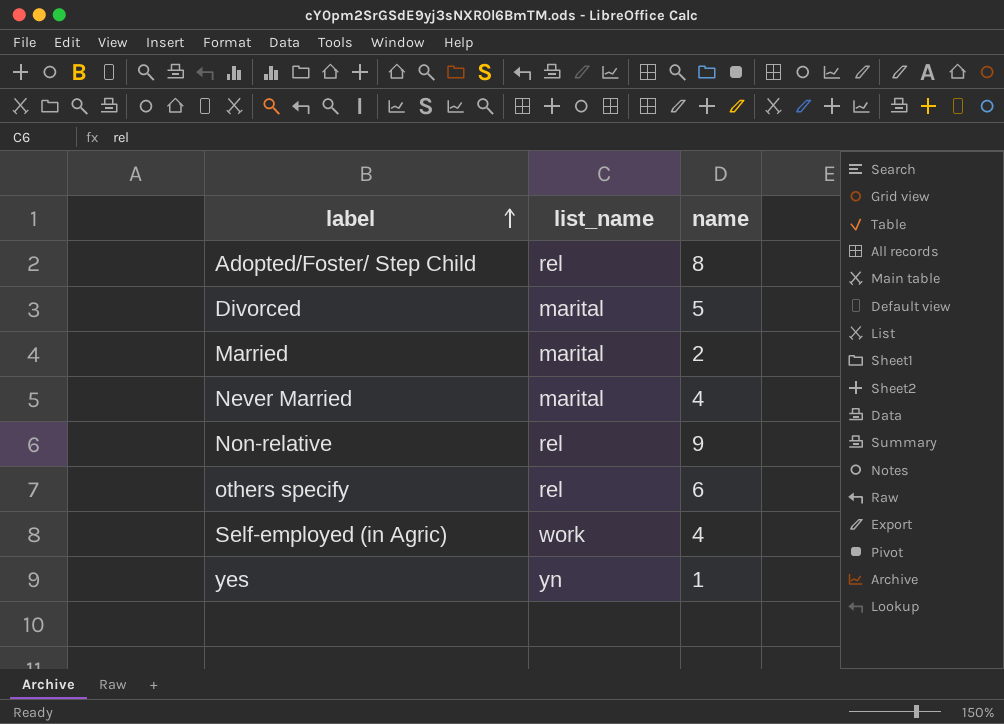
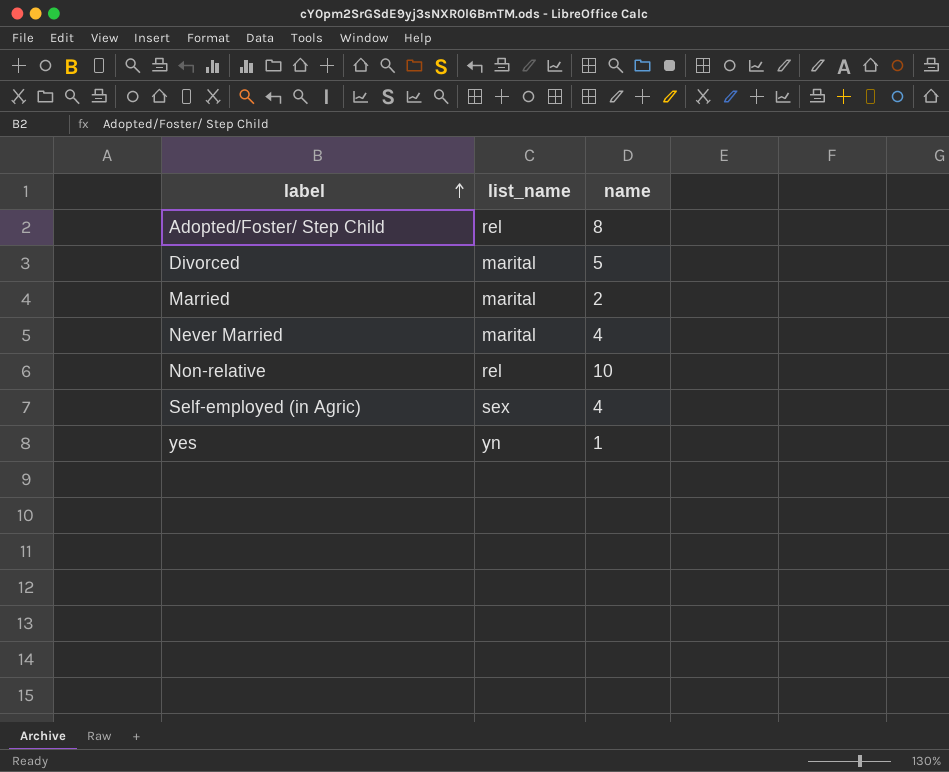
row others specify: rel | 6 -> none
Non-relative | name: 9 -> 10
Self-employed (in Agric) | list_name: work -> sex

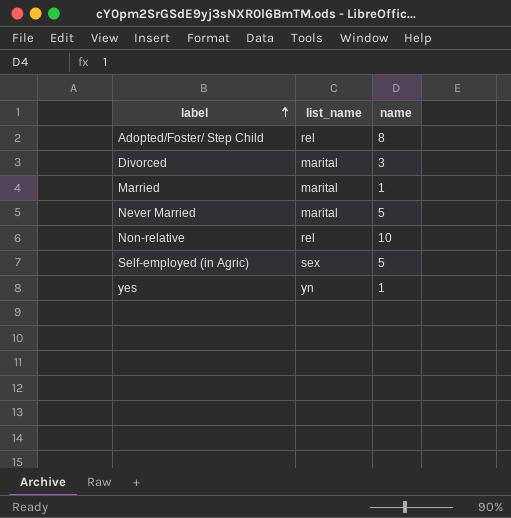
Divorced | name: 5 -> 3
Married | name: 2 -> 1
Never Married | name: 4 -> 5
Self-employed (in Agric) | name: 4 -> 5

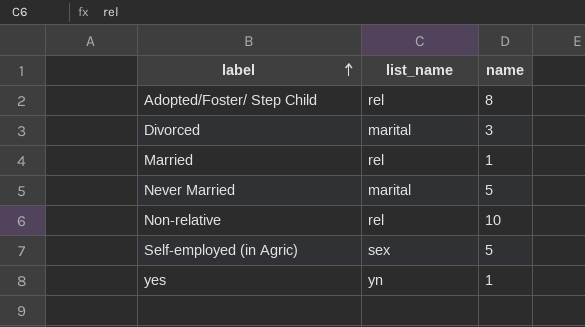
Married | list_name: marital -> rel

